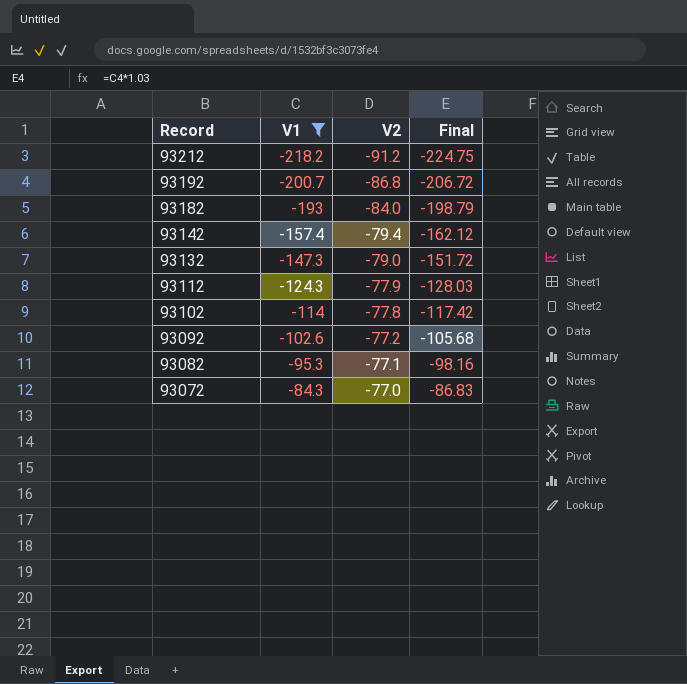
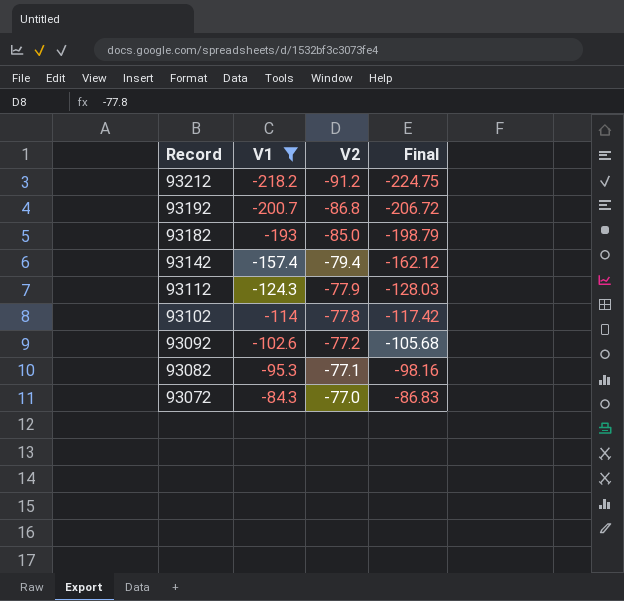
row 93132: -147.3 | -79.0 | -151.72 -> none
93182 | V2: -84.0 -> -85.0

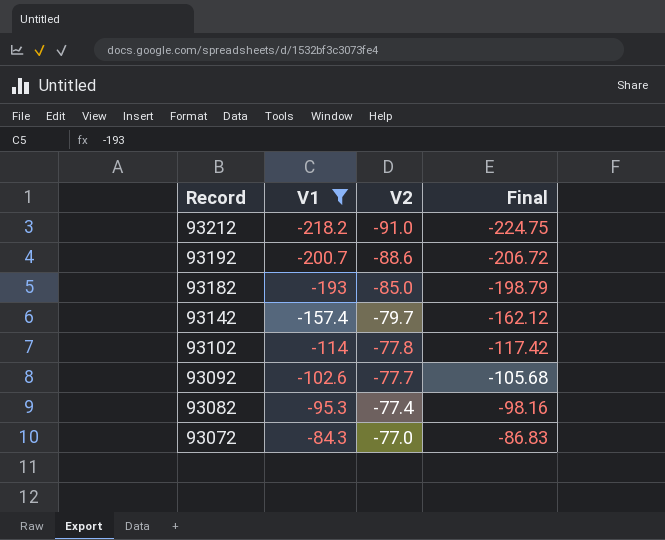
row 93112: -124.3 | -77.9 | -128.03 -> none
93212 | V2: -91.2 -> -91.0
93192 | V2: -86.8 -> -88.6
93142 | V2: -79.4 -> -79.7
93092 | V2: -77.2 -> -77.7
93082 | V2: -77.1 -> -77.4

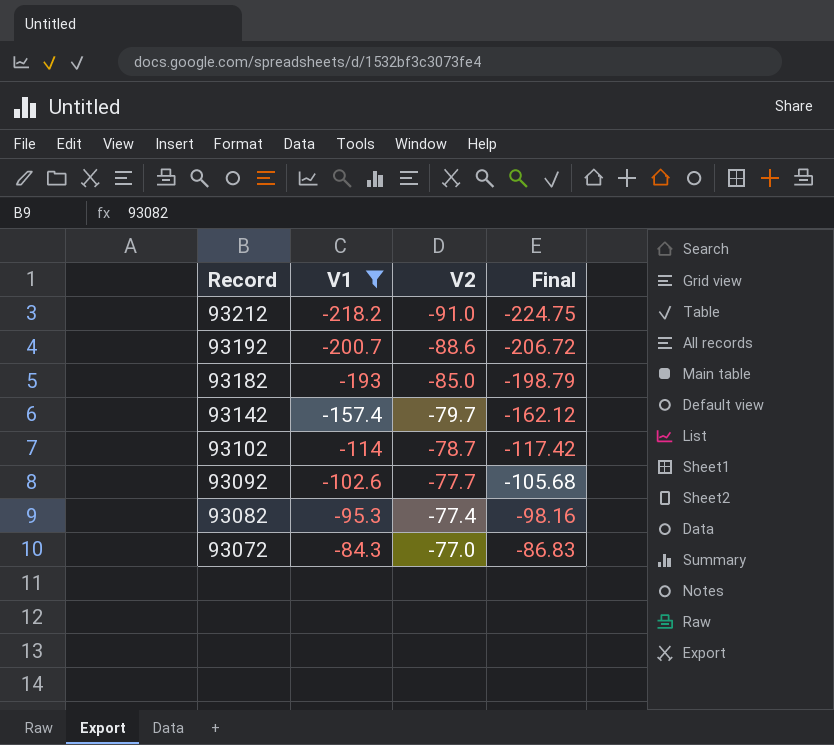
93102 | V2: -77.8 -> -78.7

